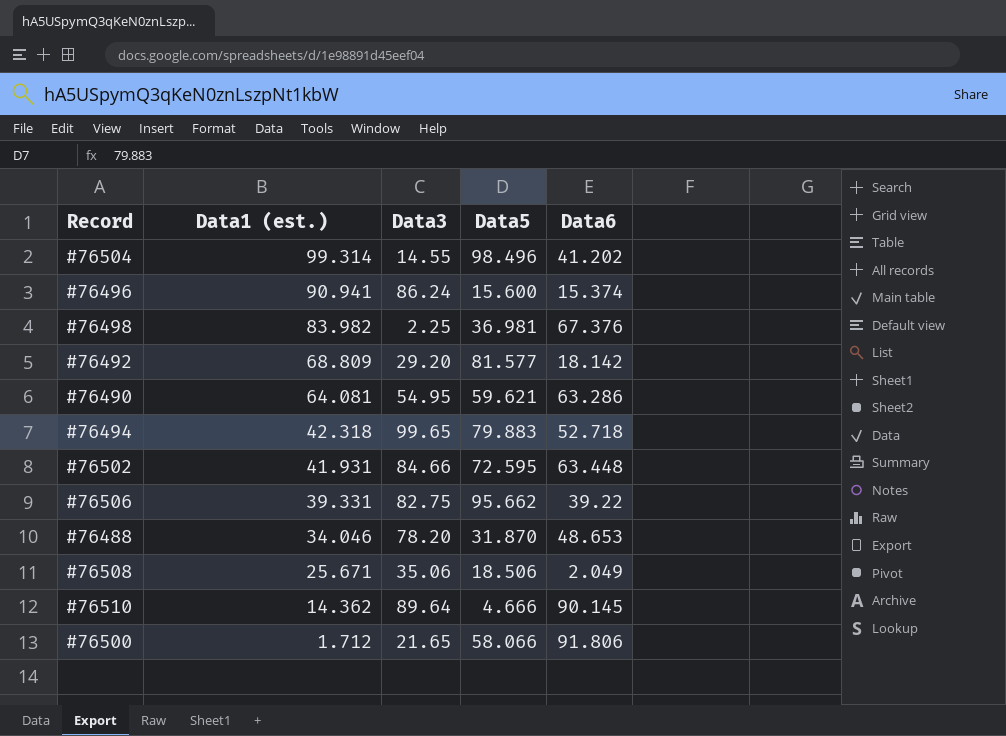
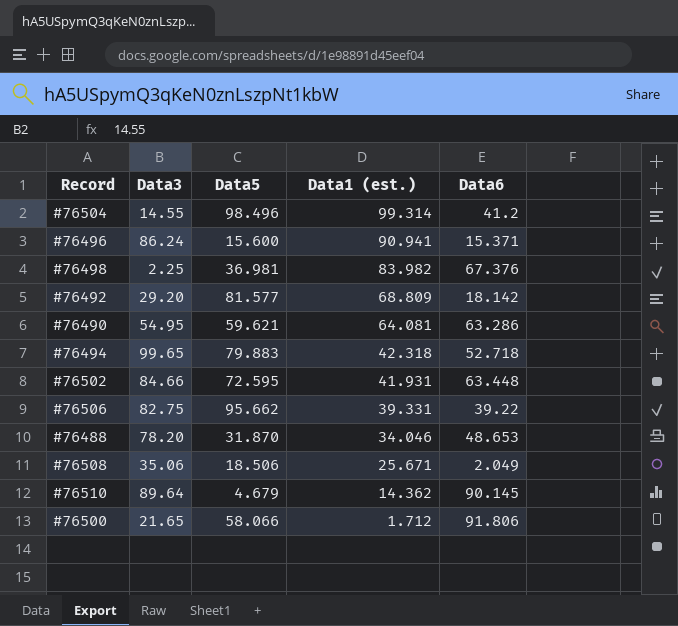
column Data1 (est.) | position: 2 -> 4
#76504 | Data6: 41.202 -> 41.2
#76496 | Data6: 15.374 -> 15.371
#76510 | Data5: 4.666 -> 4.679

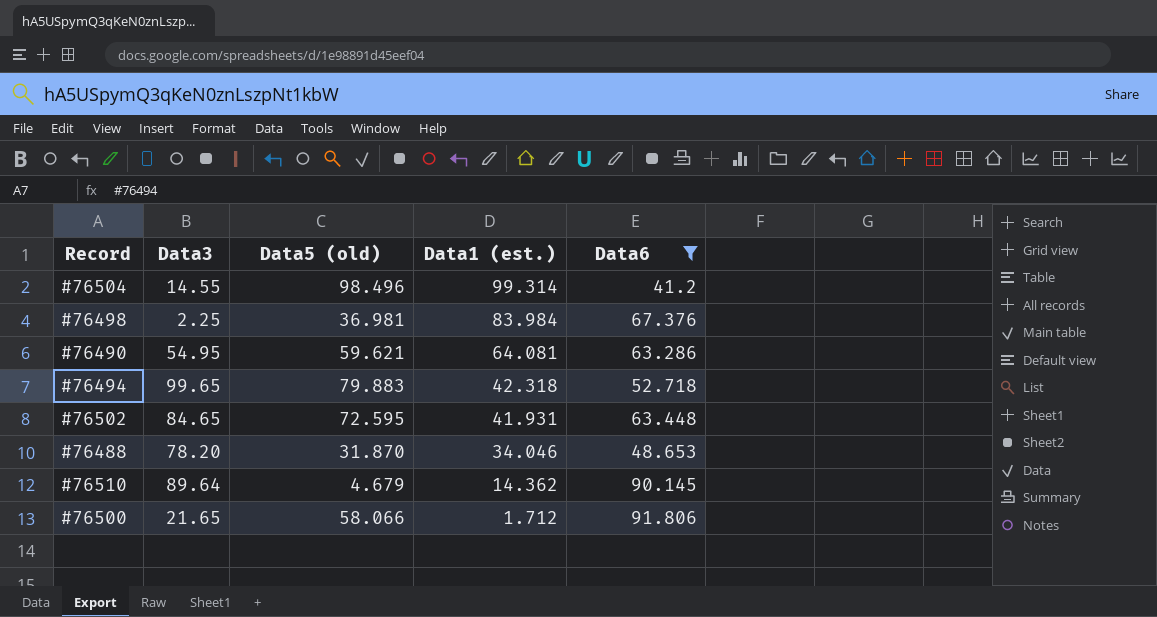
filter: none -> Data6 >= 41.2
column name: Data5 -> Data5 (old)
#76498 | Data1 (est.): 83.982 -> 83.984
#76502 | Data3: 84.66 -> 84.65

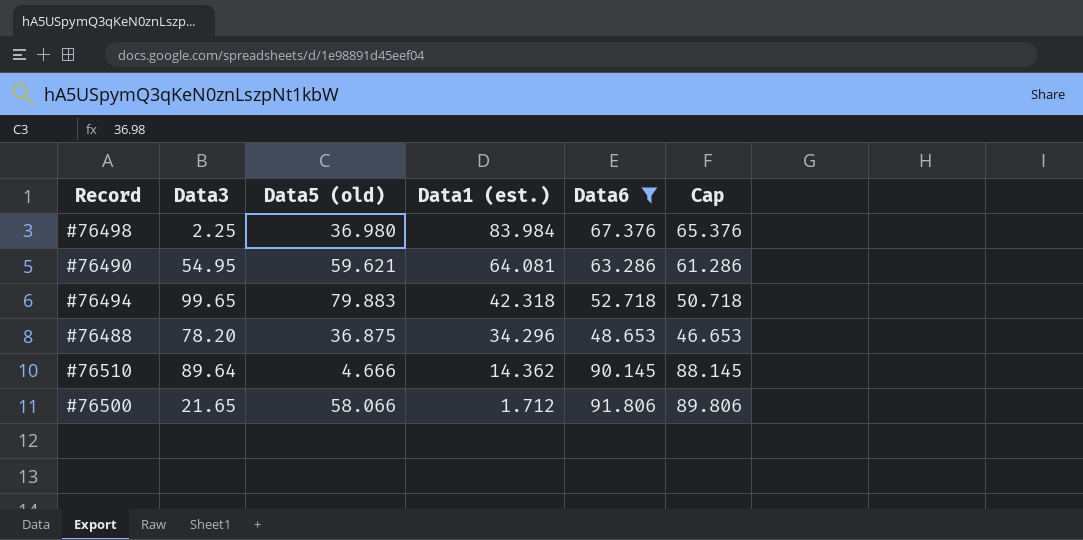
column Cap | formula: none -> [Data6] - 2
row #76504: 14.55 | 98.496 | 99.314 | 41.2 -> none
row #76502: 84.65 | 72.595 | 41.931 | 63.448 -> none
#76498 | Data5 (old): 36.981 -> 36.980
#76488 | Data5 (old): 31.870 -> 36.875
#76488 | Data1 (est.): 34.046 -> 34.296
#76510 | Data5 (old): 4.679 -> 4.666

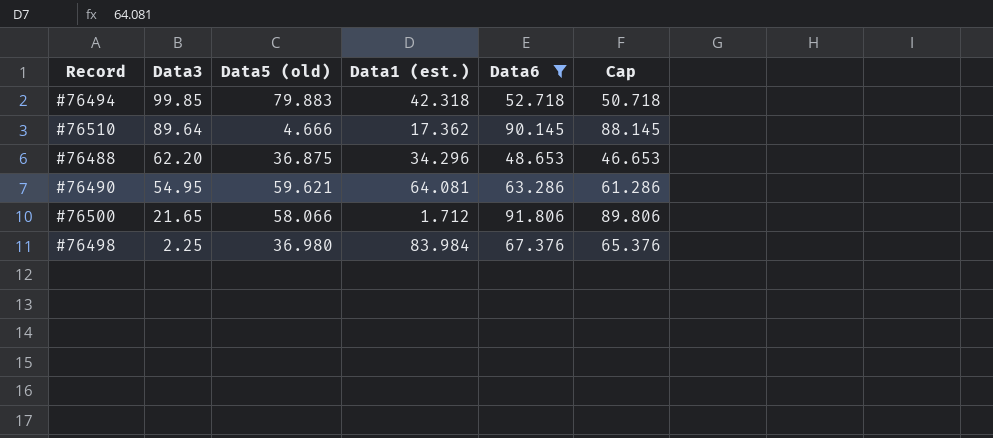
row order: Data1 (est.) descending -> Data3 descending
#76494 | Data3: 99.65 -> 99.85
#76510 | Data1 (est.): 14.362 -> 17.362
#76488 | Data3: 78.20 -> 62.20

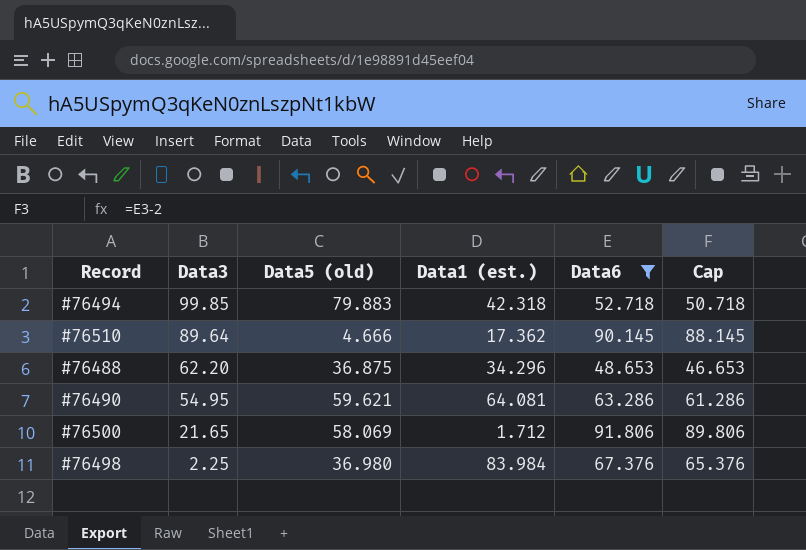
#76500 | Data5 (old): 58.066 -> 58.069

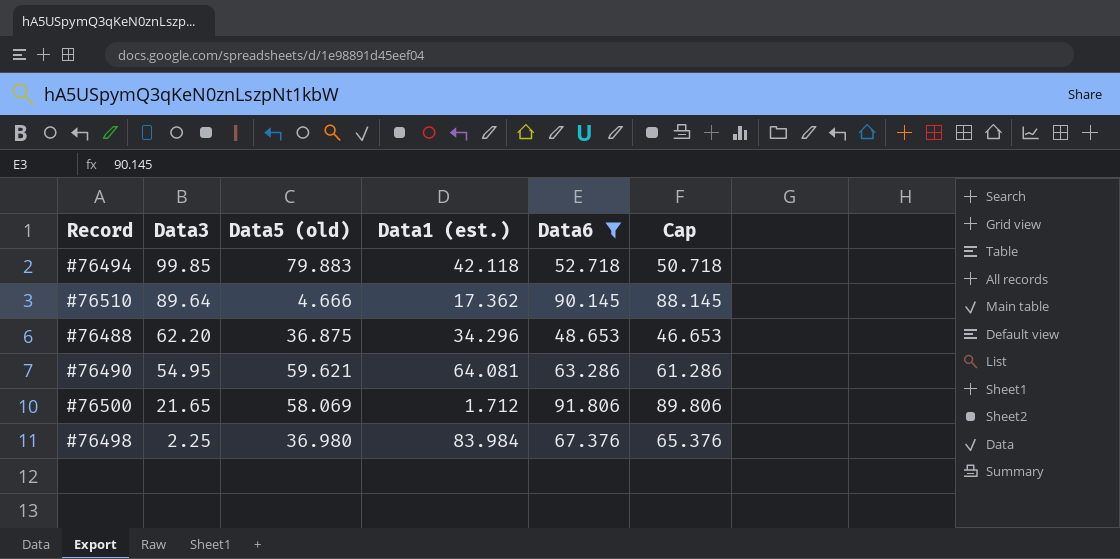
#76494 | Data1 (est.): 42.318 -> 42.118

